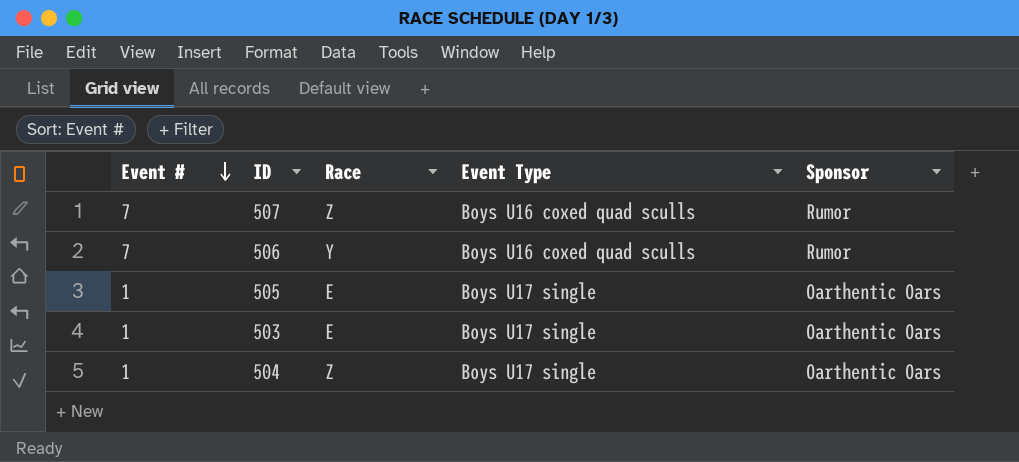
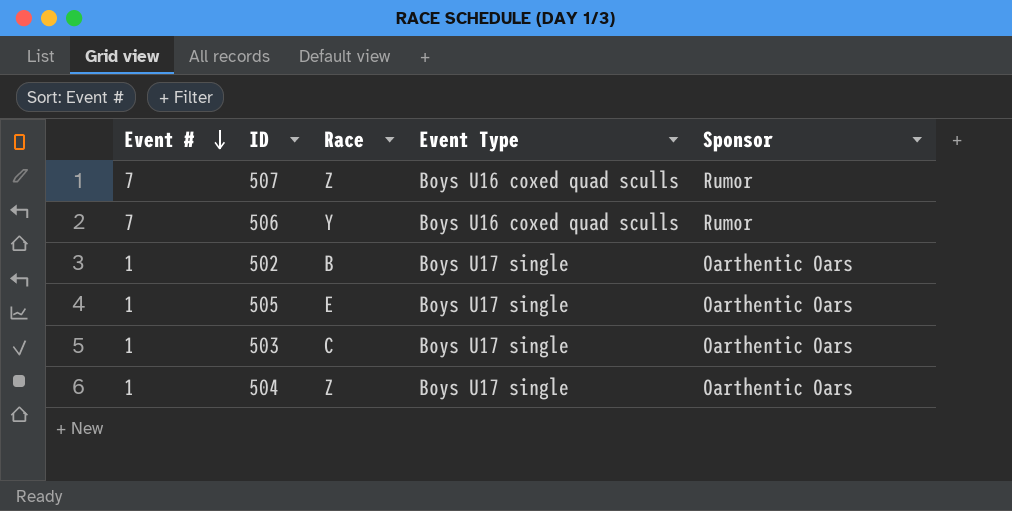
row 502: none -> 1 | B | Boys U17 single | Oarthentic Oars
503 | Race: E -> C

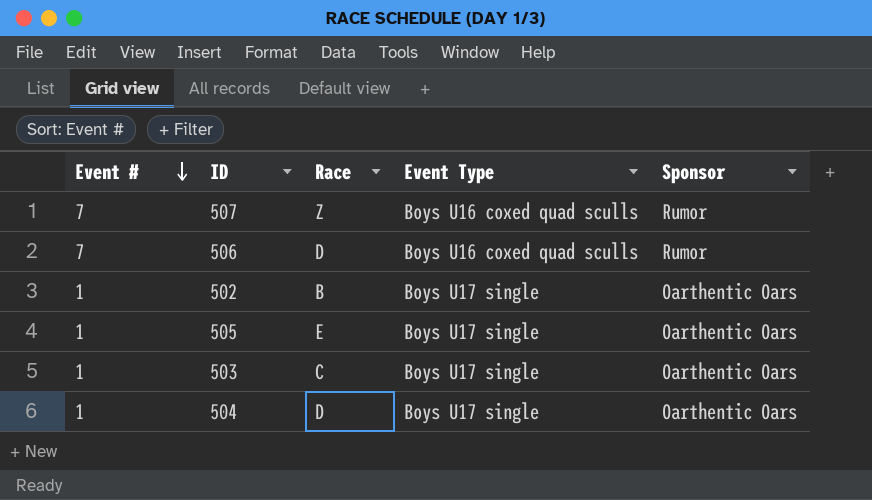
506 | Race: Y -> D
504 | Race: Z -> D

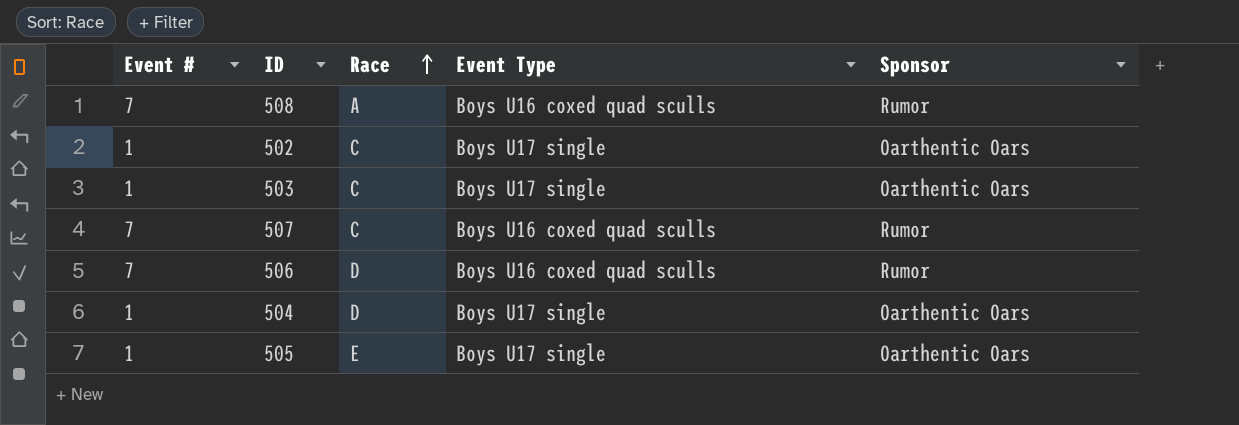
row order: Event # descending -> Race ascending
row 508: none -> 7 | A | Boys U16 coxed quad sculls | Rumor
502 | Race: B -> C
507 | Race: Z -> C

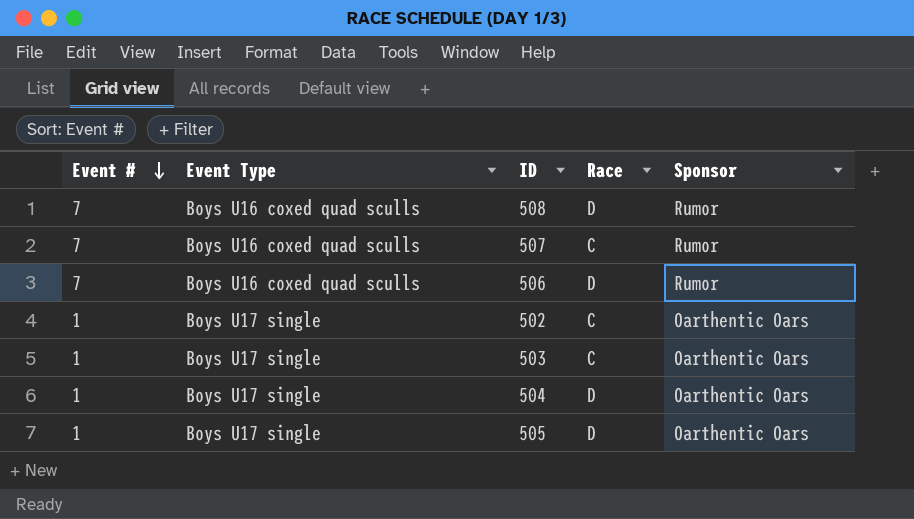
row order: Race ascending -> Event # descending
column Event Type | position: 4 -> 2
508 | Race: A -> D
505 | Race: E -> D

